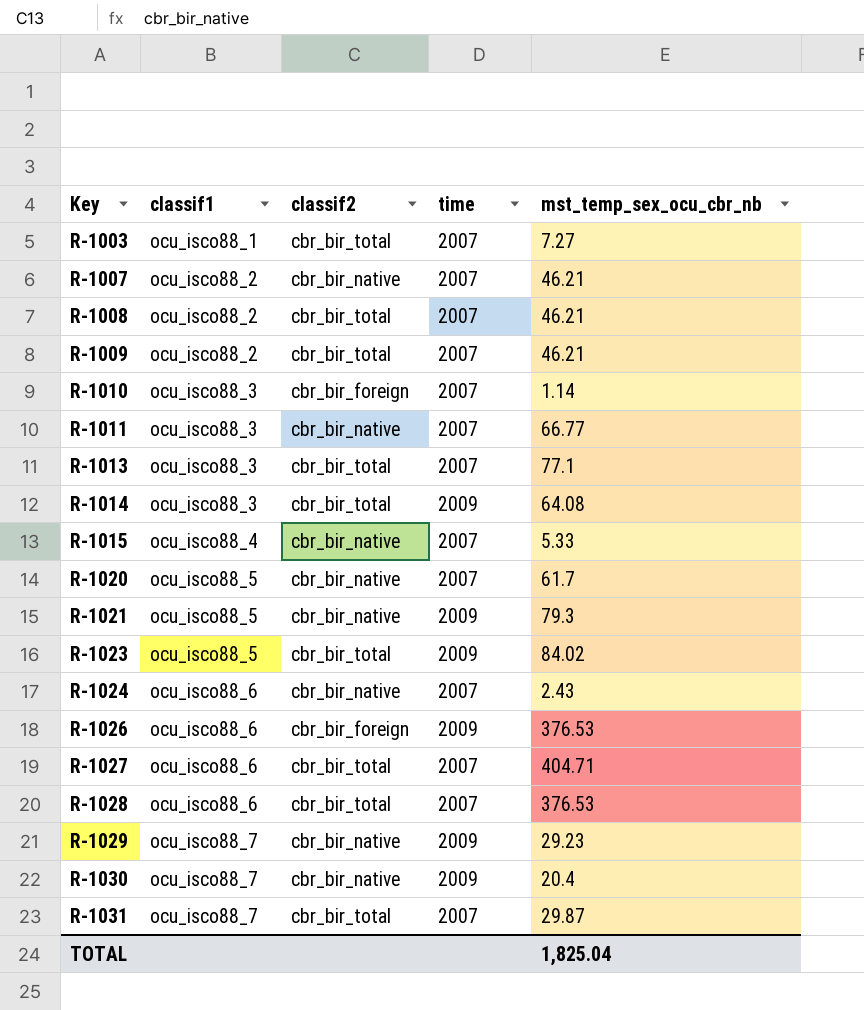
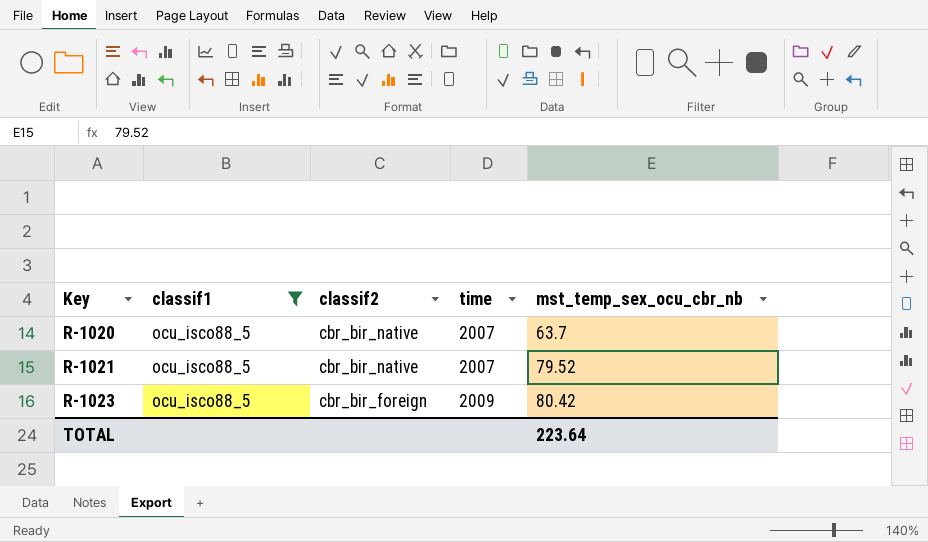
filter: none -> classif1 = ocu_isco88_5
R-1020 | mst_temp_sex_ocu_cbr_nb: 61.7 -> 63.7
R-1021 | time: 2009 -> 2007
R-1021 | mst_temp_sex_ocu_cbr_nb: 79.3 -> 79.52
R-1023 | classif2: cbr_bir_total -> cbr_bir_foreign
R-1023 | mst_temp_sex_ocu_cbr_nb: 84.02 -> 80.42
TOTAL | mst_temp_sex_ocu_cbr_nb: 1,825.04 -> 223.64

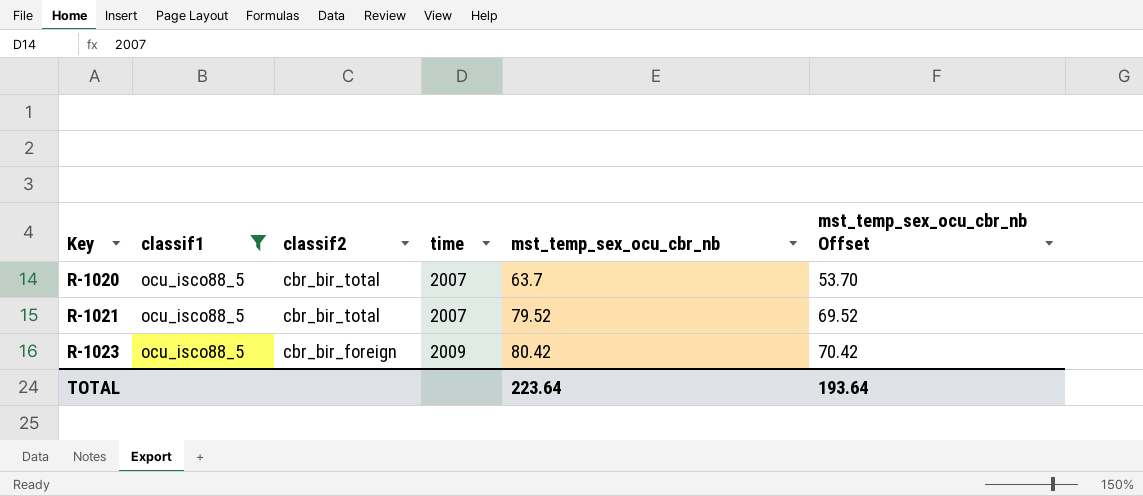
column mst_temp_sex_ocu_cbr_nb Offset | formula: none -> [mst_temp_sex_ocu_cbr_nb] - 10
R-1020 | classif2: cbr_bir_native -> cbr_bir_total
R-1021 | classif2: cbr_bir_native -> cbr_bir_total

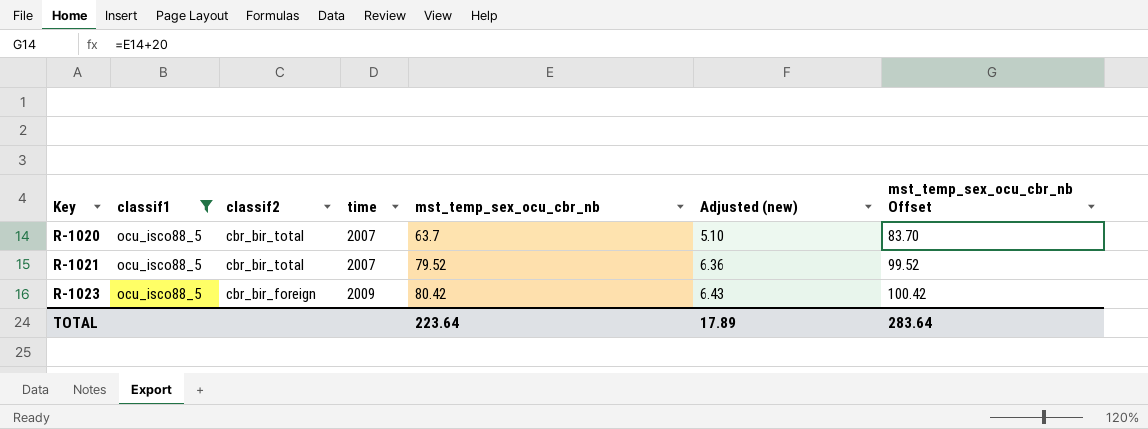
column Adjusted (new) | formula: none -> [mst_temp_sex_ocu_cbr_nb] * 0.08
column mst_temp_sex_ocu_cbr_nb Offset | formula: [mst_temp_sex_ocu_cbr_nb] - 10 -> [mst_temp_sex_ocu_cbr_nb] + 20
TOTAL | mst_temp_sex_ocu_cbr_nb Offset: 193.64 -> 283.64

